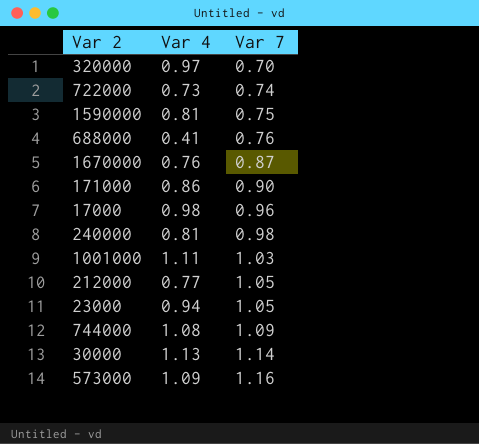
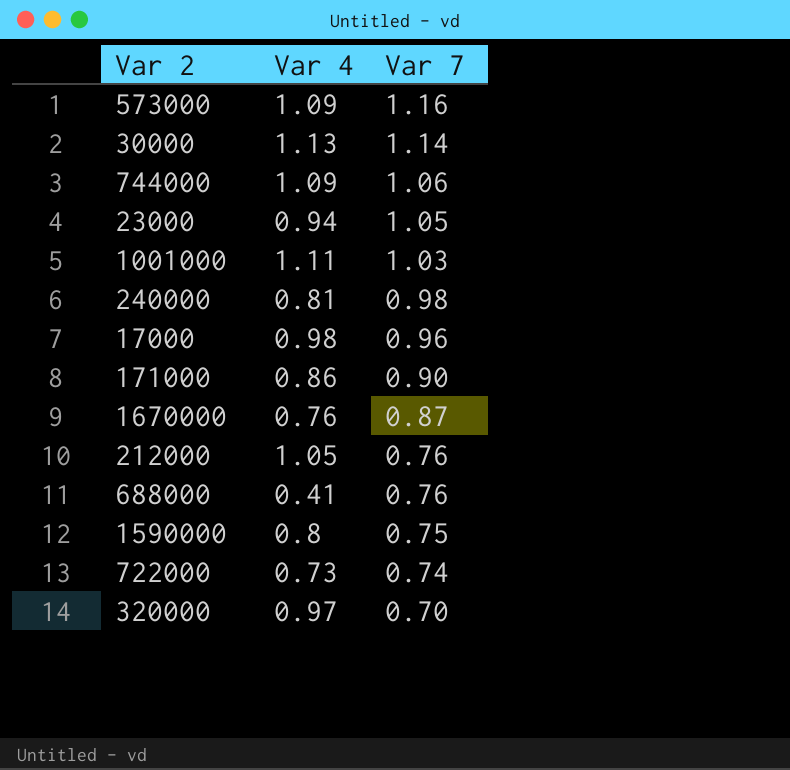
row order: Var 7 ascending -> Var 7 descending
744000 | Var 4: 1.08 -> 1.09
744000 | Var 7: 1.09 -> 1.06
212000 | Var 4: 0.77 -> 1.05
212000 | Var 7: 1.05 -> 0.76
1590000 | Var 4: 0.81 -> 0.8

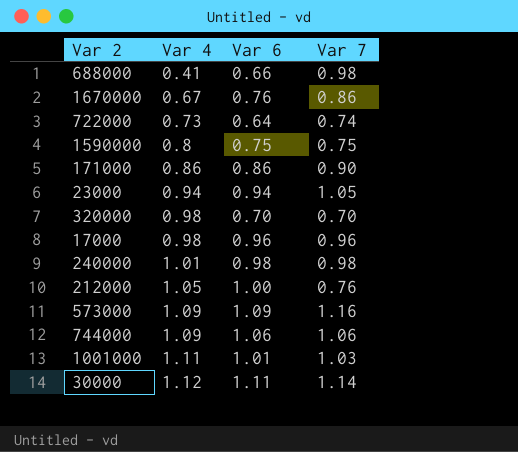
row order: Var 7 descending -> Var 4 ascending
column Var 6 | position: none -> 3
688000 | Var 7: 0.76 -> 0.98
1670000 | Var 4: 0.76 -> 0.67
1670000 | Var 7: 0.87 -> 0.86
320000 | Var 4: 0.97 -> 0.98
240000 | Var 4: 0.81 -> 1.01
30000 | Var 4: 1.13 -> 1.12

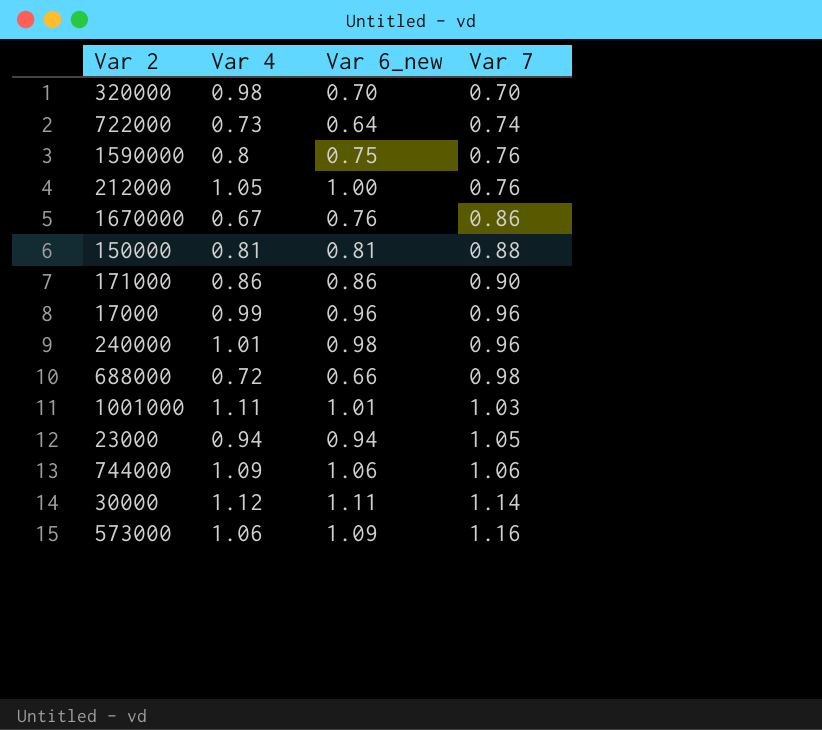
row order: Var 4 ascending -> Var 7 ascending
column name: Var 6 -> Var 6_new
1590000 | Var 7: 0.75 -> 0.76
row 150000: none -> 0.81 | 0.81 | 0.88
17000 | Var 4: 0.98 -> 0.99
240000 | Var 7: 0.98 -> 0.96
688000 | Var 4: 0.41 -> 0.72
573000 | Var 4: 1.09 -> 1.06

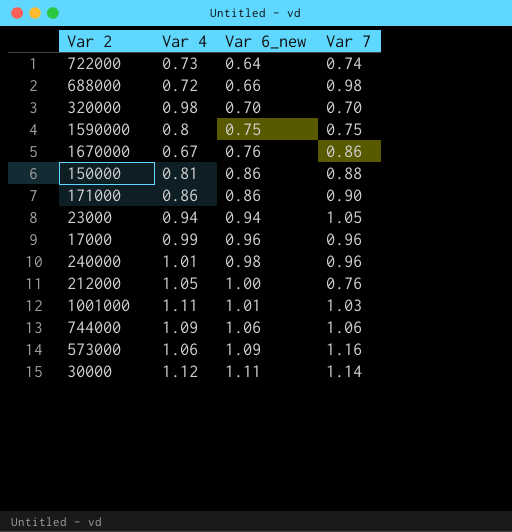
row order: Var 7 ascending -> Var 6_new ascending
1590000 | Var 7: 0.76 -> 0.75
150000 | Var 6_new: 0.81 -> 0.86

